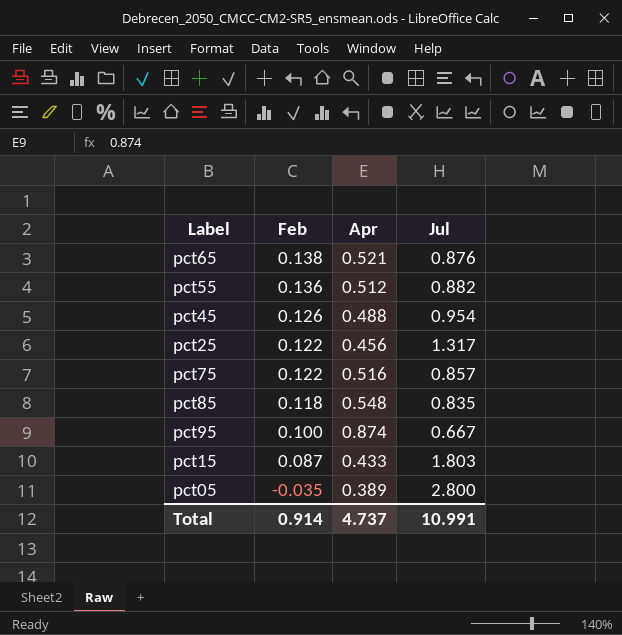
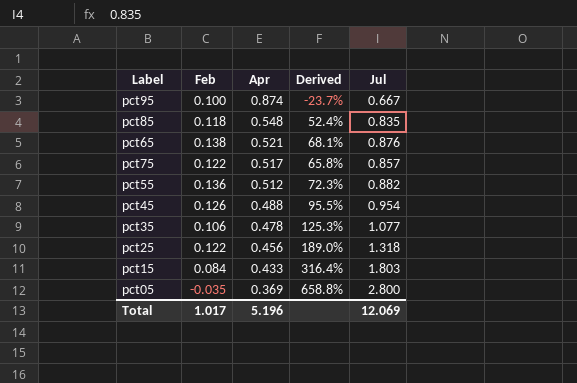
row order: Feb descending -> Apr descending
column Derived | formula: none -> ([Jul] - [Apr]) / [Apr]
pct75 | Apr: 0.516 -> 0.517
row pct35: none -> 0.106 | 0.478 | 125.3% | 1.077
pct25 | Jul: 1.317 -> 1.318
pct15 | Feb: 0.087 -> 0.084
pct05 | Apr: 0.389 -> 0.369
Total | Feb: 0.914 -> 1.017
Total | Apr: 4.737 -> 5.196
Total | Jul: 10.991 -> 12.069

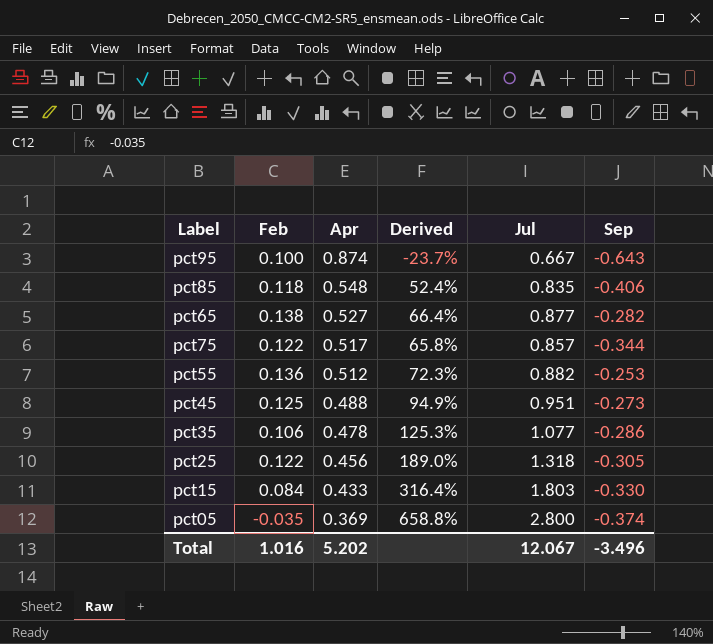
column Sep | position: none -> 6
pct65 | Apr: 0.521 -> 0.527
pct65 | Derived: 68.1% -> 66.4%
pct65 | Jul: 0.876 -> 0.877
pct45 | Feb: 0.126 -> 0.125
pct45 | Derived: 95.5% -> 94.9%
pct45 | Jul: 0.954 -> 0.951
Total | Feb: 1.017 -> 1.016
Total | Apr: 5.196 -> 5.202
Total | Jul: 12.069 -> 12.067

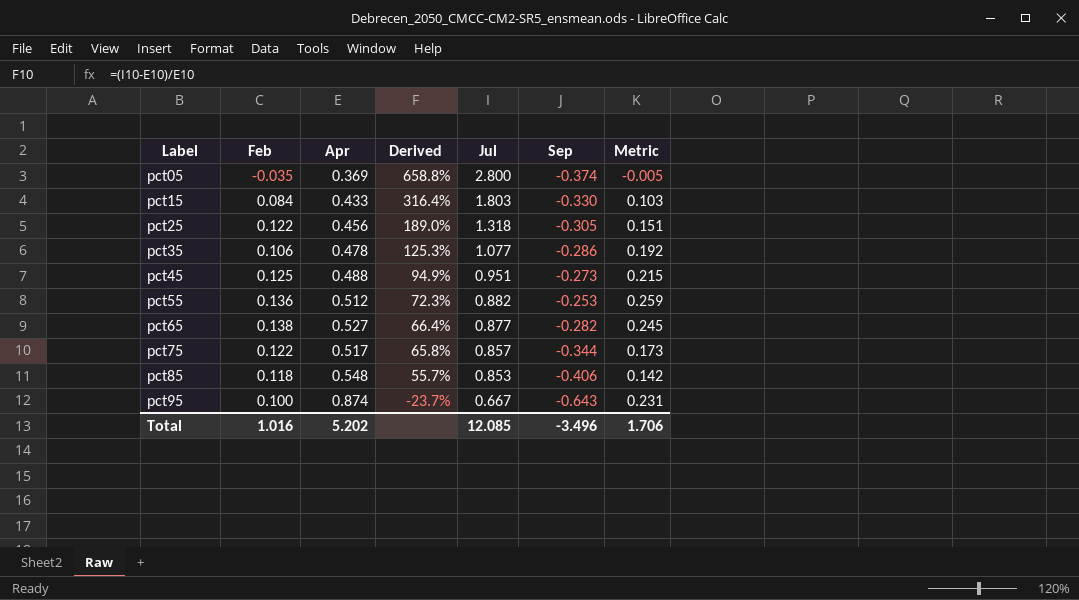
row order: Apr descending -> Label ascending
column Metric | formula: none -> [Apr] + [Sep]
pct85 | Derived: 52.4% -> 55.7%
pct85 | Jul: 0.835 -> 0.853
Total | Jul: 12.067 -> 12.085

